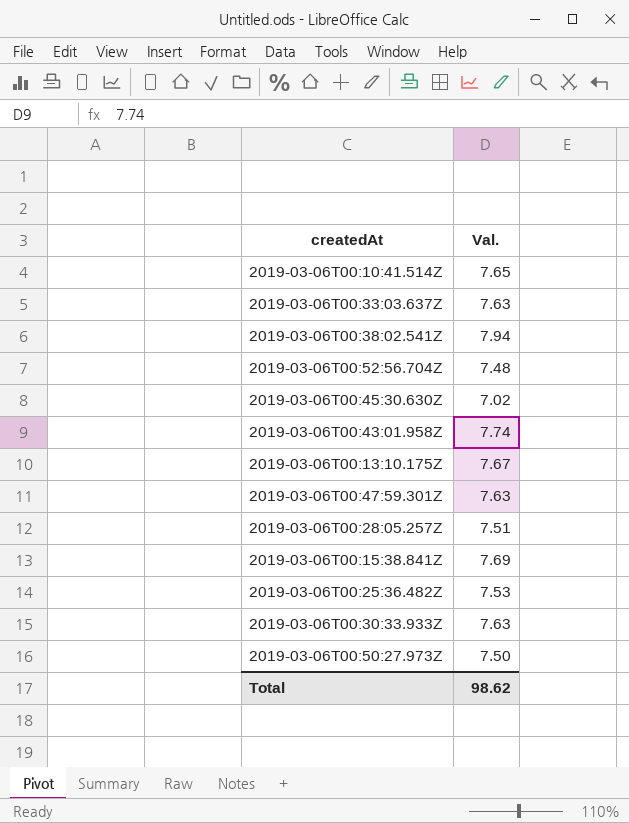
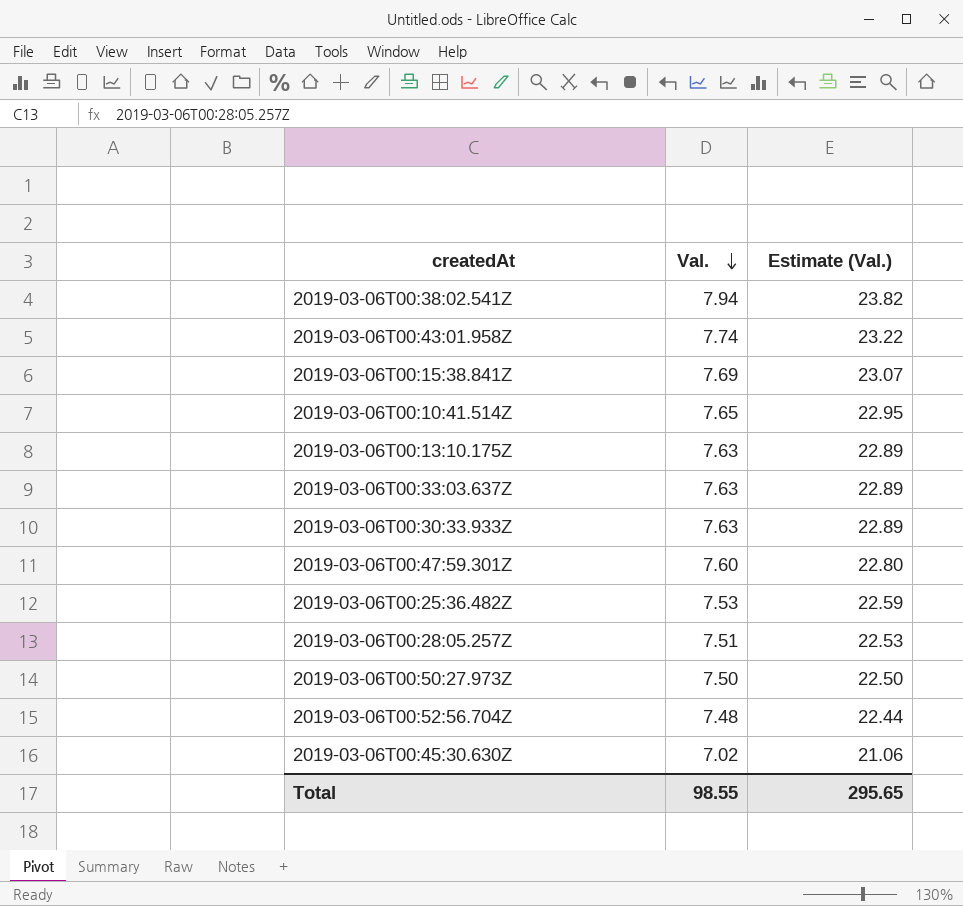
row order: none -> Val. descending
column Estimate (Val.) | formula: none -> [Val.] * 3
2019-03-06T00:13:10.175Z | Val.: 7.67 -> 7.63
2019-03-06T00:47:59.301Z | Val.: 7.63 -> 7.60
Total | Val.: 98.62 -> 98.55

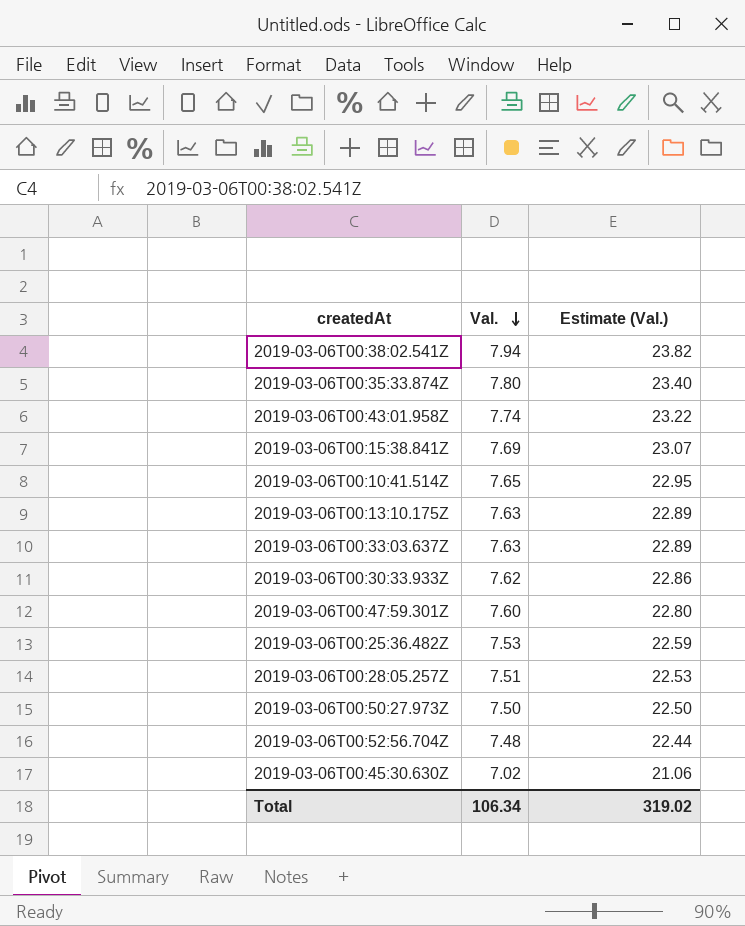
row 2019-03-06T00:35:33.874Z: none -> 7.80 | 23.40
2019-03-06T00:30:33.933Z | Val.: 7.63 -> 7.62
2019-03-06T00:30:33.933Z | Estimate (Val.): 22.89 -> 22.86
Total | Val.: 98.55 -> 106.34
Total | Estimate (Val.): 295.65 -> 319.02

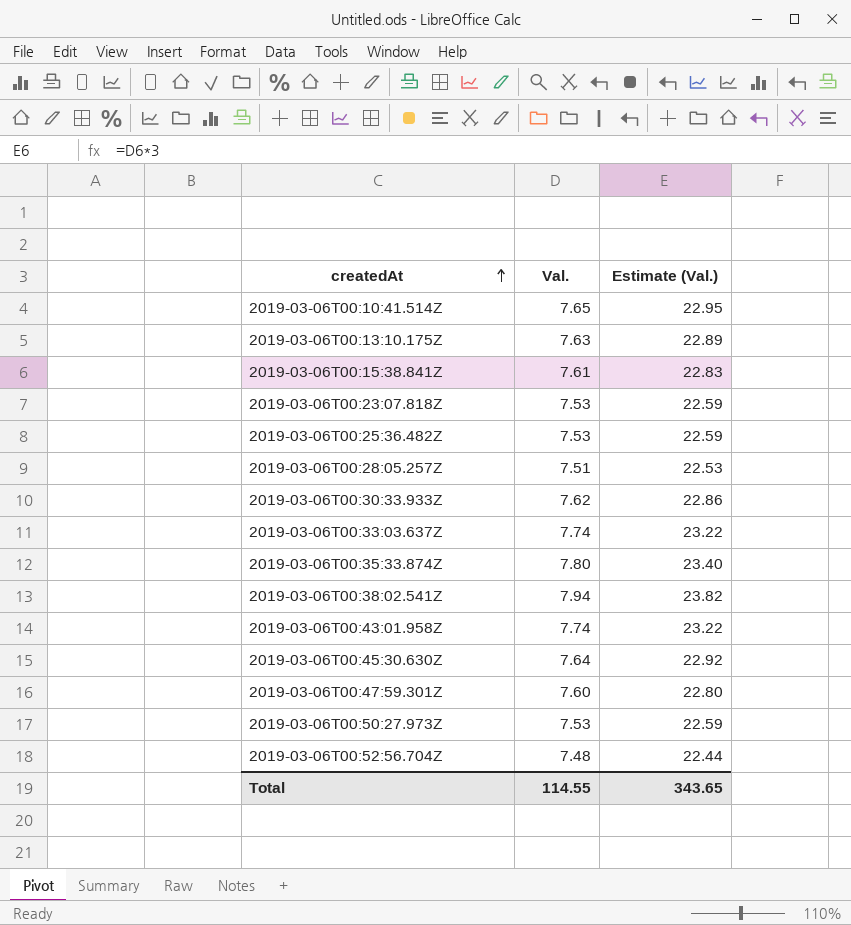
row order: Val. descending -> createdAt ascending
2019-03-06T00:15:38.841Z | Val.: 7.69 -> 7.61
2019-03-06T00:15:38.841Z | Estimate (Val.): 23.07 -> 22.83
row 2019-03-06T00:23:07.818Z: none -> 7.53 | 22.59
2019-03-06T00:33:03.637Z | Val.: 7.63 -> 7.74
2019-03-06T00:33:03.637Z | Estimate (Val.): 22.89 -> 23.22
2019-03-06T00:45:30.630Z | Val.: 7.02 -> 7.64
2019-03-06T00:45:30.630Z | Estimate (Val.): 21.06 -> 22.92
2019-03-06T00:50:27.973Z | Val.: 7.50 -> 7.53
2019-03-06T00:50:27.973Z | Estimate (Val.): 22.50 -> 22.59
Total | Val.: 106.34 -> 114.55
Total | Estimate (Val.): 319.02 -> 343.65

